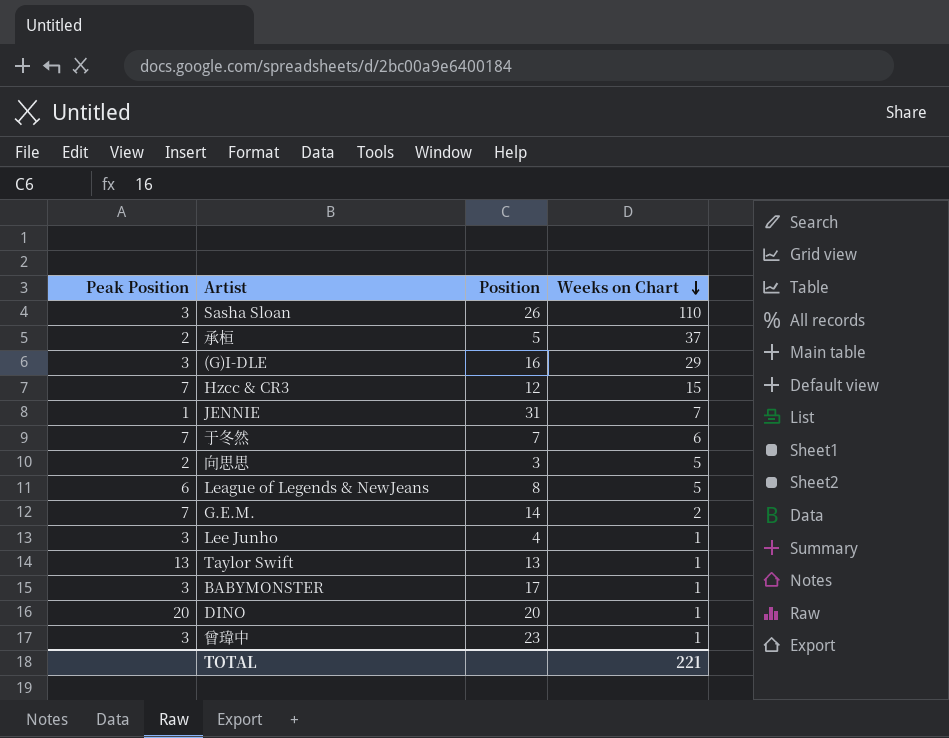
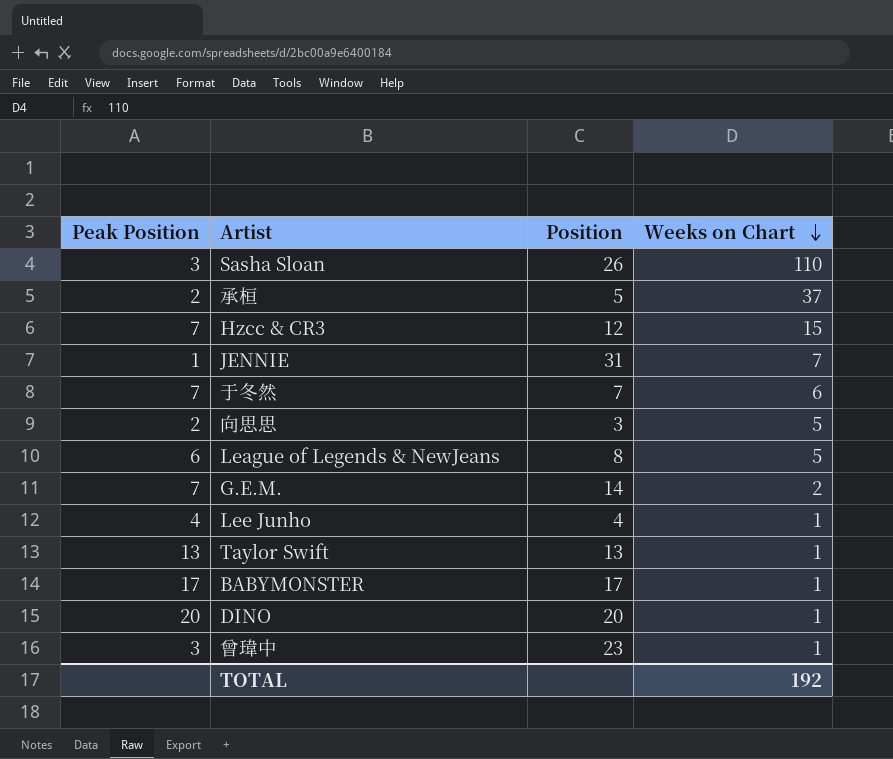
row (G)I-DLE: 3 | 16 | 29 -> none
Lee Junho | Peak Position: 3 -> 4
BABYMONSTER | Peak Position: 3 -> 17
TOTAL | Weeks on Chart: 221 -> 192

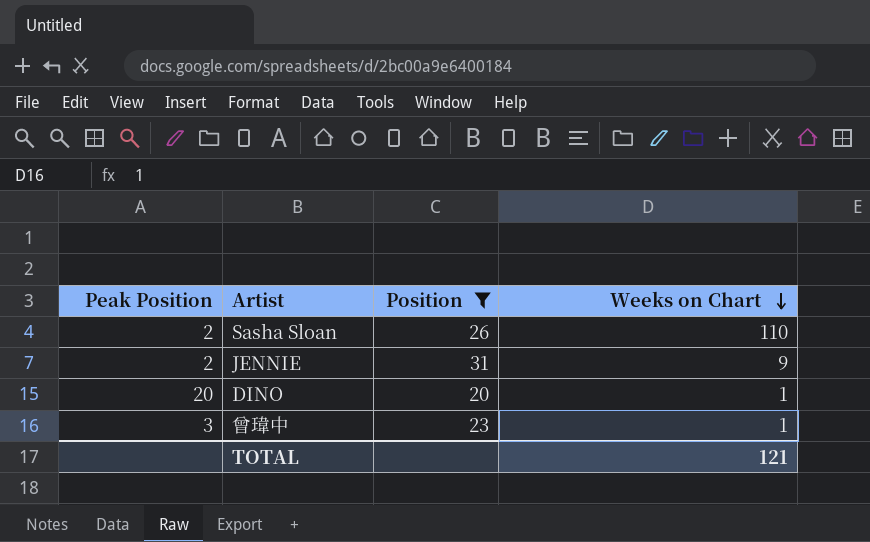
filter: none -> Position >= 20
Sasha Sloan | Peak Position: 3 -> 2
JENNIE | Peak Position: 1 -> 2
JENNIE | Weeks on Chart: 7 -> 9
TOTAL | Weeks on Chart: 192 -> 121

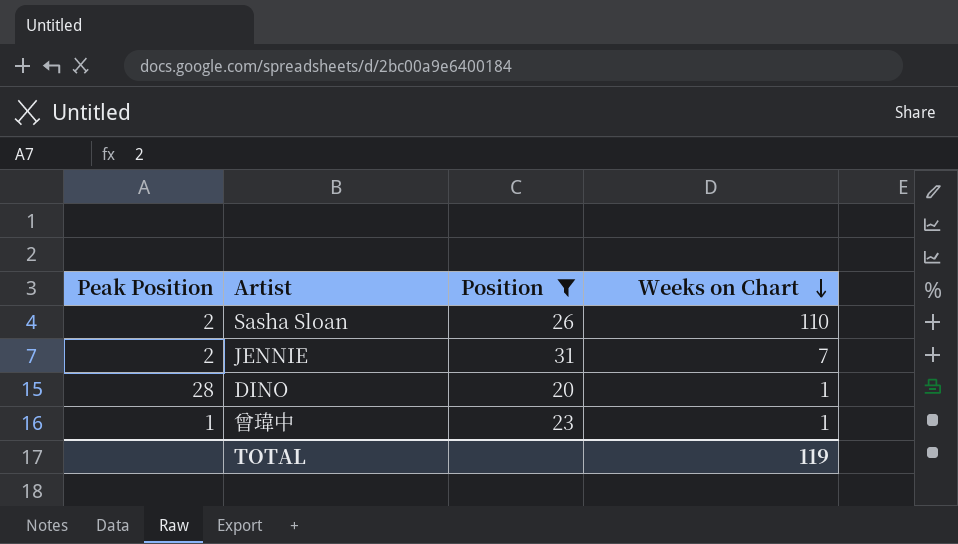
JENNIE | Weeks on Chart: 9 -> 7
DINO | Peak Position: 20 -> 28
曾瑋中 | Peak Position: 3 -> 1
TOTAL | Weeks on Chart: 121 -> 119

